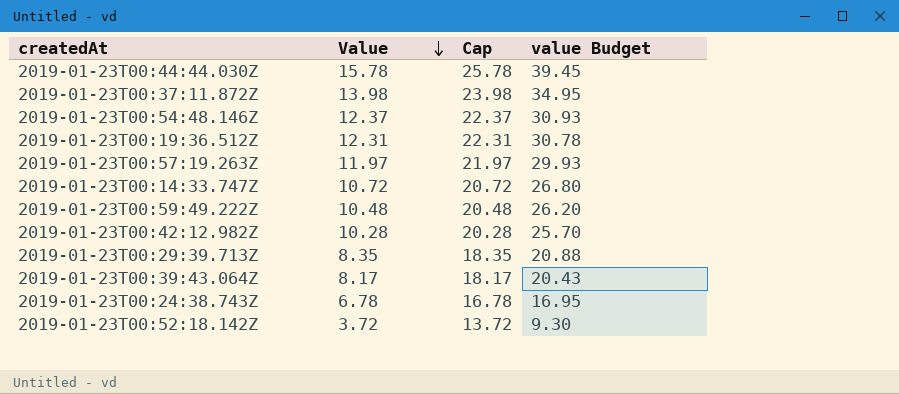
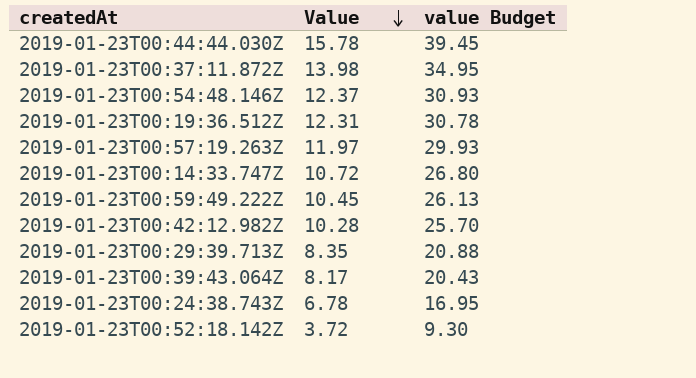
column Cap | formula: [Value] + 10 -> none
2019-01-23T00:59:49.222Z | Value: 10.48 -> 10.45
2019-01-23T00:59:49.222Z | value Budget: 26.20 -> 26.13

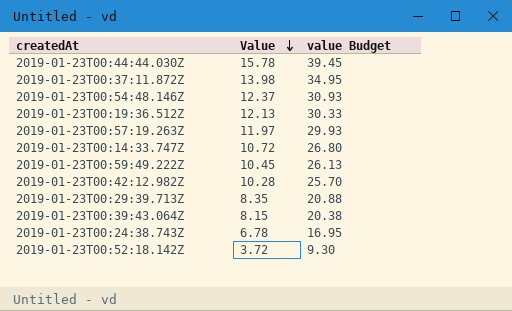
2019-01-23T00:19:36.512Z | Value: 12.31 -> 12.13
2019-01-23T00:19:36.512Z | value Budget: 30.78 -> 30.33
2019-01-23T00:39:43.064Z | Value: 8.17 -> 8.15
2019-01-23T00:39:43.064Z | value Budget: 20.43 -> 20.38

